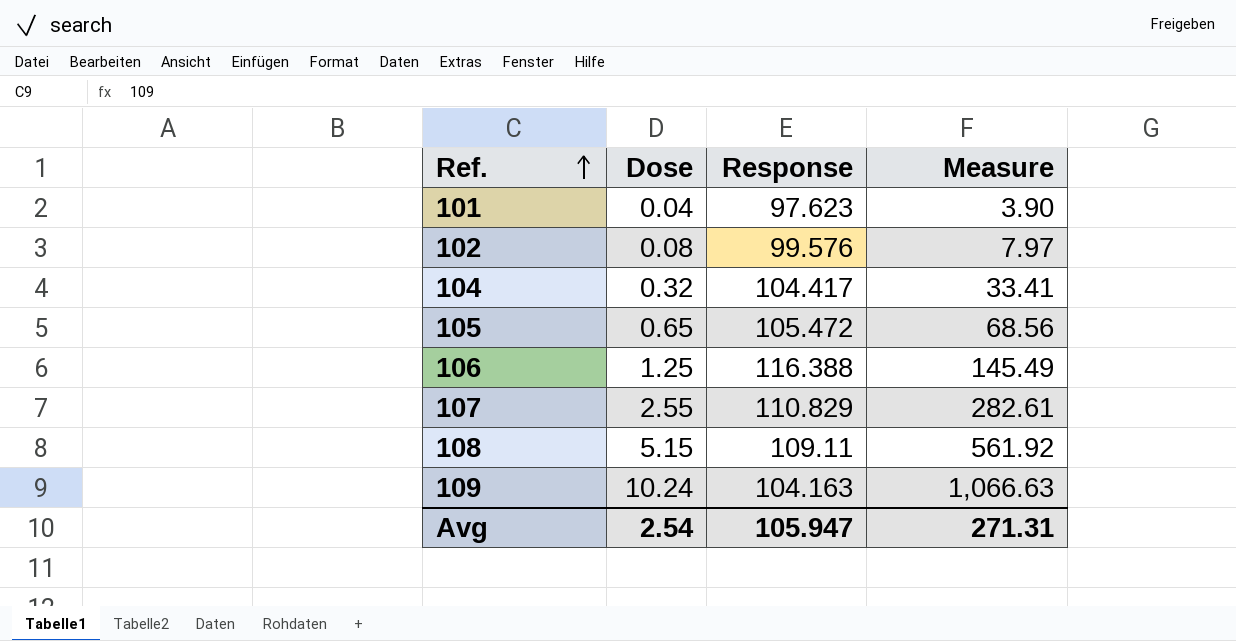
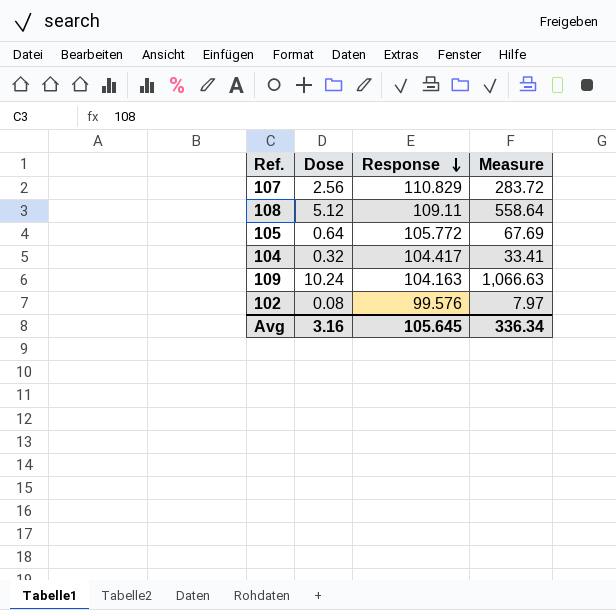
row order: Ref. ascending -> Response descending
row 101: 0.04 | 97.623 | 3.90 -> none
row 106: 1.25 | 116.388 | 145.49 -> none
107 | Dose: 2.55 -> 2.56
107 | Measure: 282.61 -> 283.72
108 | Dose: 5.15 -> 5.12
108 | Measure: 561.92 -> 558.64
105 | Dose: 0.65 -> 0.64
105 | Response: 105.472 -> 105.772
105 | Measure: 68.56 -> 67.69
Avg | Dose: 2.54 -> 3.16
Avg | Response: 105.947 -> 105.645
Avg | Measure: 271.31 -> 336.34

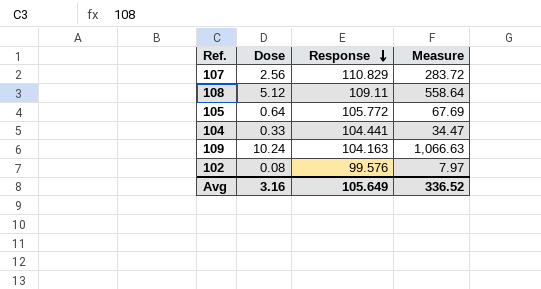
104 | Dose: 0.32 -> 0.33
104 | Response: 104.417 -> 104.441
104 | Measure: 33.41 -> 34.47
Avg | Response: 105.645 -> 105.649
Avg | Measure: 336.34 -> 336.52

